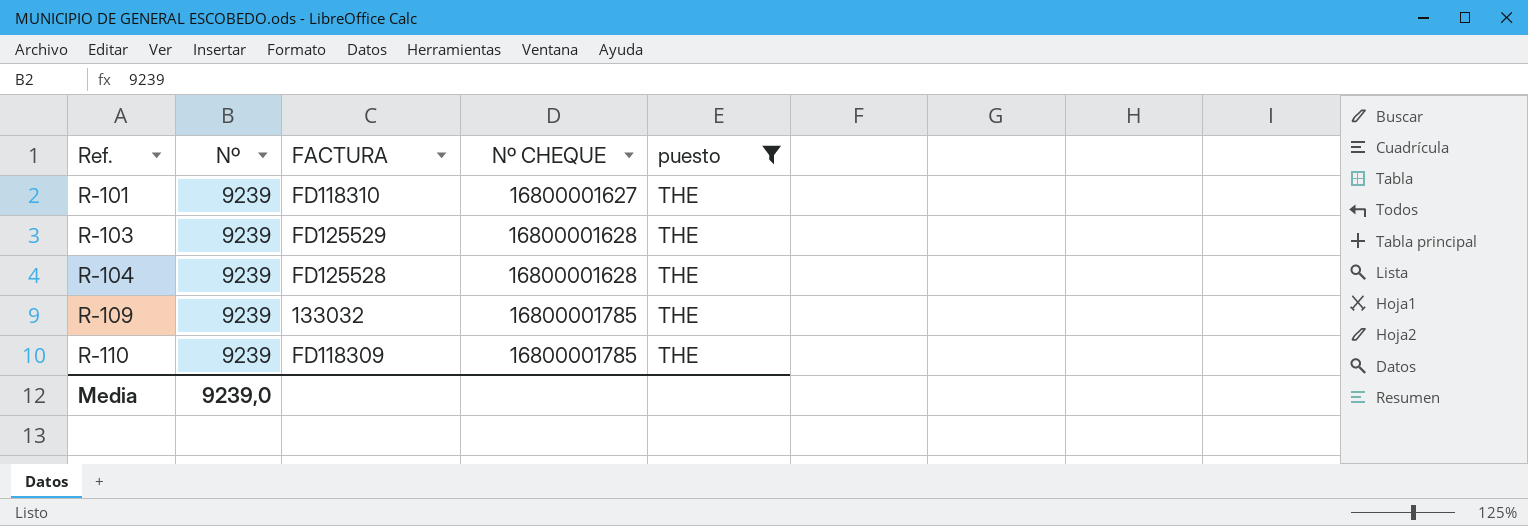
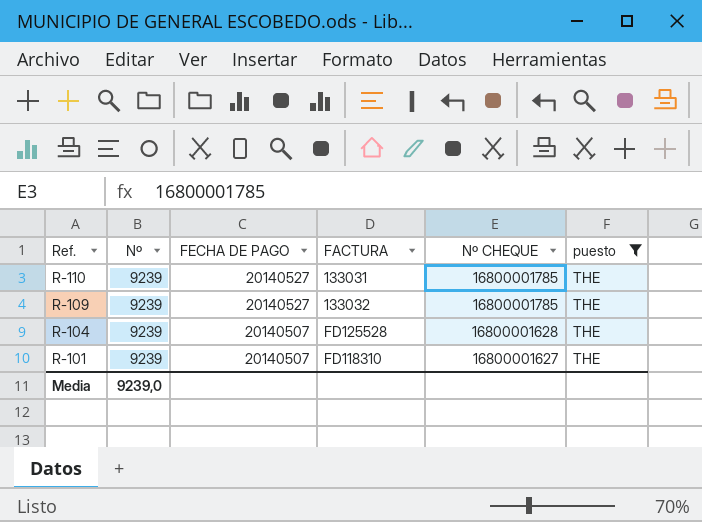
row order: Ref. ascending -> Ref. descending
column FECHA DE PAGO | position: none -> 3
row R-103: 9239 | FD125529 | 16800001628 | THE -> none
R-110 | FACTURA: FD118309 -> 133031

